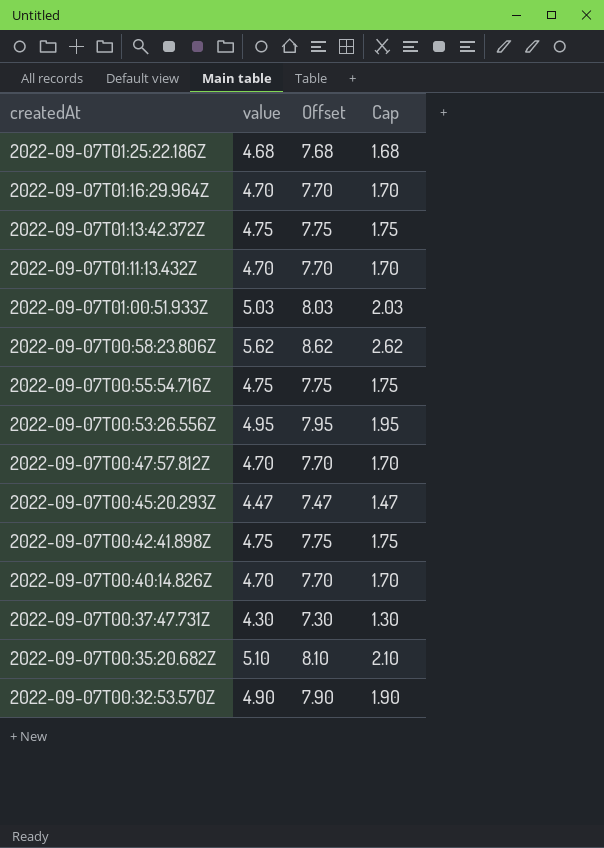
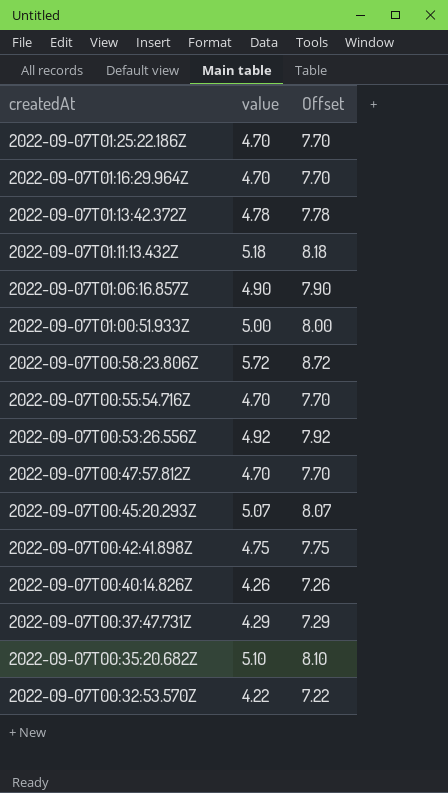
column Cap | formula: [value] - 3 -> none
2022-09-07T01:25:22.186Z | value: 4.68 -> 4.70
2022-09-07T01:25:22.186Z | Offset: 7.68 -> 7.70
2022-09-07T01:13:42.372Z | value: 4.75 -> 4.78
2022-09-07T01:13:42.372Z | Offset: 7.75 -> 7.78
2022-09-07T01:11:13.432Z | value: 4.70 -> 5.18
2022-09-07T01:11:13.432Z | Offset: 7.70 -> 8.18
row 2022-09-07T01:06:16.857Z: none -> 4.90 | 7.90
2022-09-07T01:00:51.933Z | value: 5.03 -> 5.00
2022-09-07T01:00:51.933Z | Offset: 8.03 -> 8.00
2022-09-07T00:58:23.806Z | value: 5.62 -> 5.72
2022-09-07T00:58:23.806Z | Offset: 8.62 -> 8.72
2022-09-07T00:55:54.716Z | value: 4.75 -> 4.70
2022-09-07T00:55:54.716Z | Offset: 7.75 -> 7.70
2022-09-07T00:53:26.556Z | value: 4.95 -> 4.92
2022-09-07T00:53:26.556Z | Offset: 7.95 -> 7.92
2022-09-07T00:45:20.293Z | value: 4.47 -> 5.07
2022-09-07T00:45:20.293Z | Offset: 7.47 -> 8.07
2022-09-07T00:40:14.826Z | value: 4.70 -> 4.26
2022-09-07T00:40:14.826Z | Offset: 7.70 -> 7.26
2022-09-07T00:37:47.731Z | value: 4.30 -> 4.29
2022-09-07T00:37:47.731Z | Offset: 7.30 -> 7.29
2022-09-07T00:32:53.570Z | value: 4.90 -> 4.22
2022-09-07T00:32:53.570Z | Offset: 7.90 -> 7.22

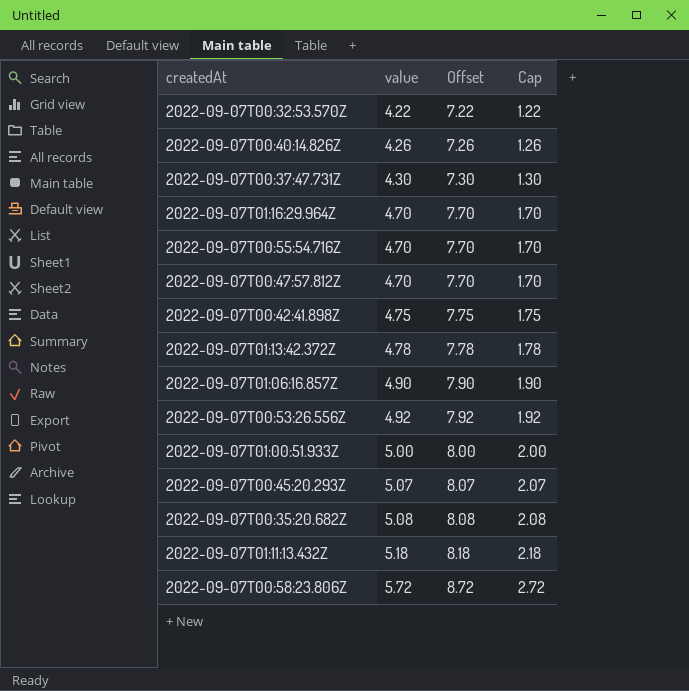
row order: createdAt descending -> value ascending
column Cap | formula: none -> [value] - 3
row 2022-09-07T01:25:22.186Z: 4.70 | 7.70 -> none
2022-09-07T00:37:47.731Z | value: 4.29 -> 4.30
2022-09-07T00:37:47.731Z | Offset: 7.29 -> 7.30
2022-09-07T00:35:20.682Z | value: 5.10 -> 5.08
2022-09-07T00:35:20.682Z | Offset: 8.10 -> 8.08

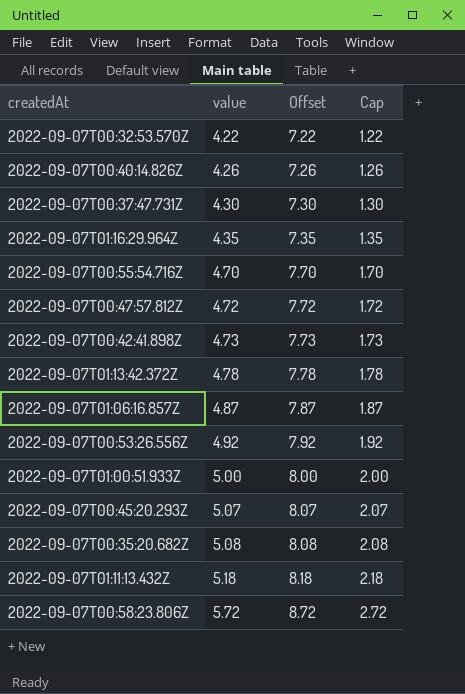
2022-09-07T01:16:29.964Z | value: 4.70 -> 4.35
2022-09-07T01:16:29.964Z | Offset: 7.70 -> 7.35
2022-09-07T01:16:29.964Z | Cap: 1.70 -> 1.35
2022-09-07T00:47:57.812Z | value: 4.70 -> 4.72
2022-09-07T00:47:57.812Z | Offset: 7.70 -> 7.72
2022-09-07T00:47:57.812Z | Cap: 1.70 -> 1.72
2022-09-07T00:42:41.898Z | value: 4.75 -> 4.73
2022-09-07T00:42:41.898Z | Offset: 7.75 -> 7.73
2022-09-07T00:42:41.898Z | Cap: 1.75 -> 1.73
2022-09-07T01:06:16.857Z | value: 4.90 -> 4.87
2022-09-07T01:06:16.857Z | Offset: 7.90 -> 7.87
2022-09-07T01:06:16.857Z | Cap: 1.90 -> 1.87

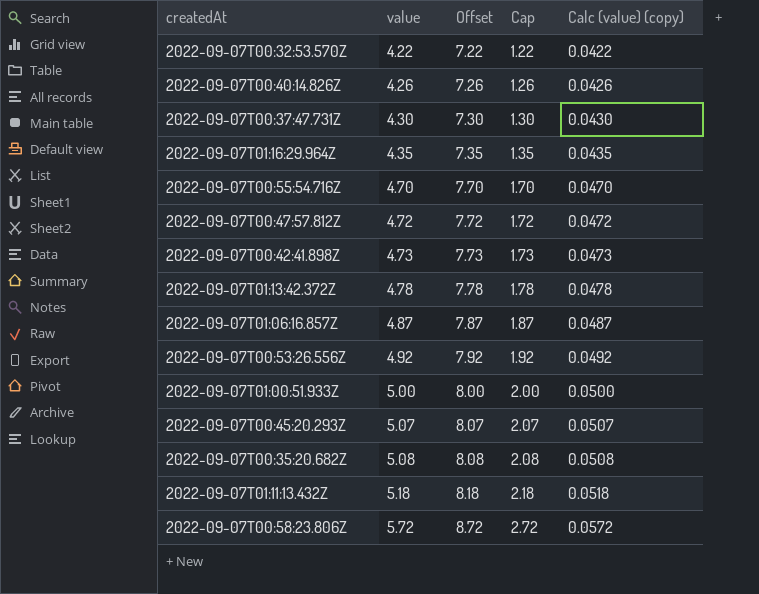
column Calc (value) (copy) | formula: none -> [value] * 0.01

